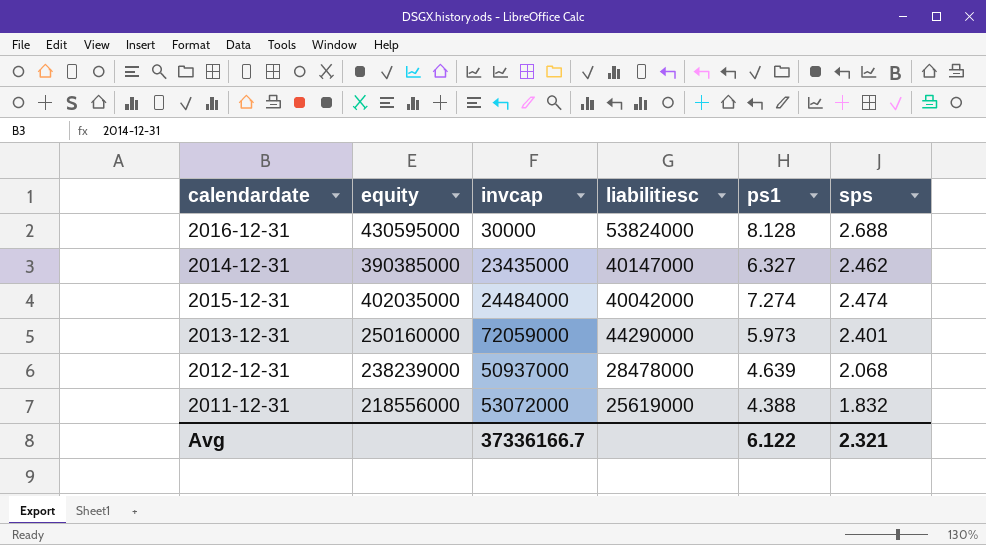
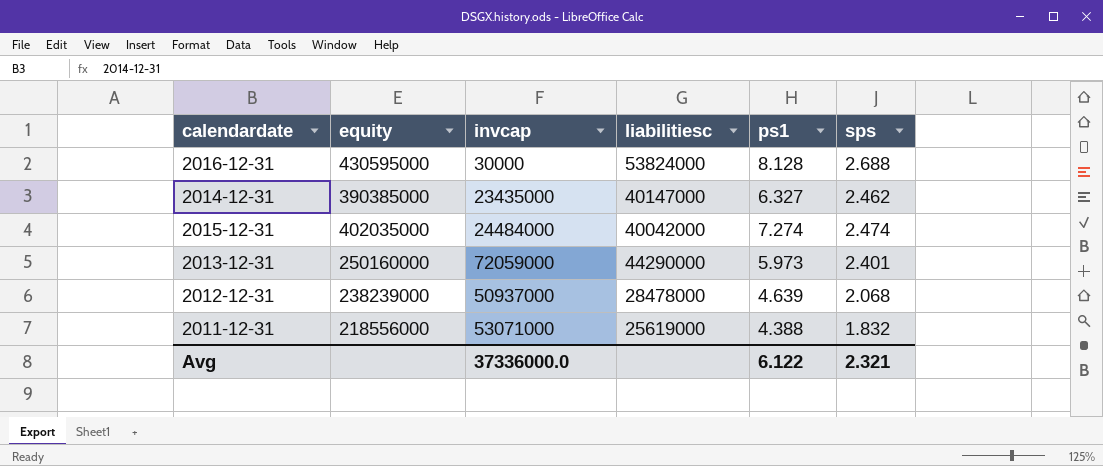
2011-12-31 | invcap: 53072000 -> 53071000
Avg | invcap: 37336166.7 -> 37336000.0

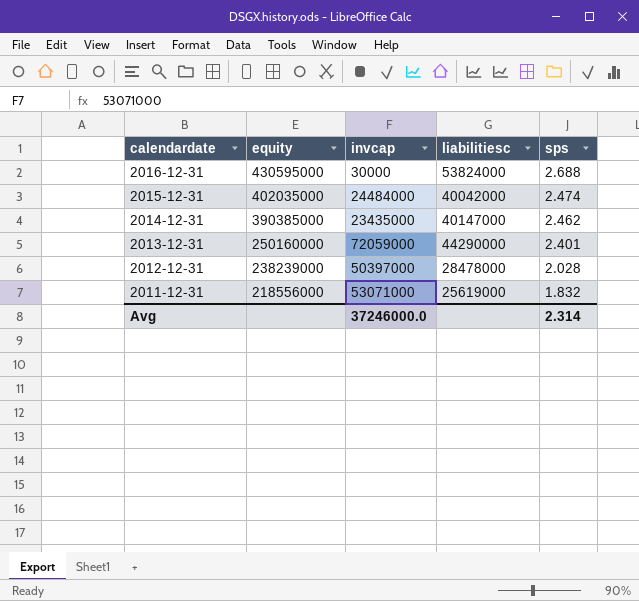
row order: none -> calendardate descending
column ps1 | position: 5 -> none
2012-12-31 | invcap: 50937000 -> 50397000
2012-12-31 | sps: 2.068 -> 2.028
Avg | invcap: 37336000.0 -> 37246000.0
Avg | sps: 2.321 -> 2.314

